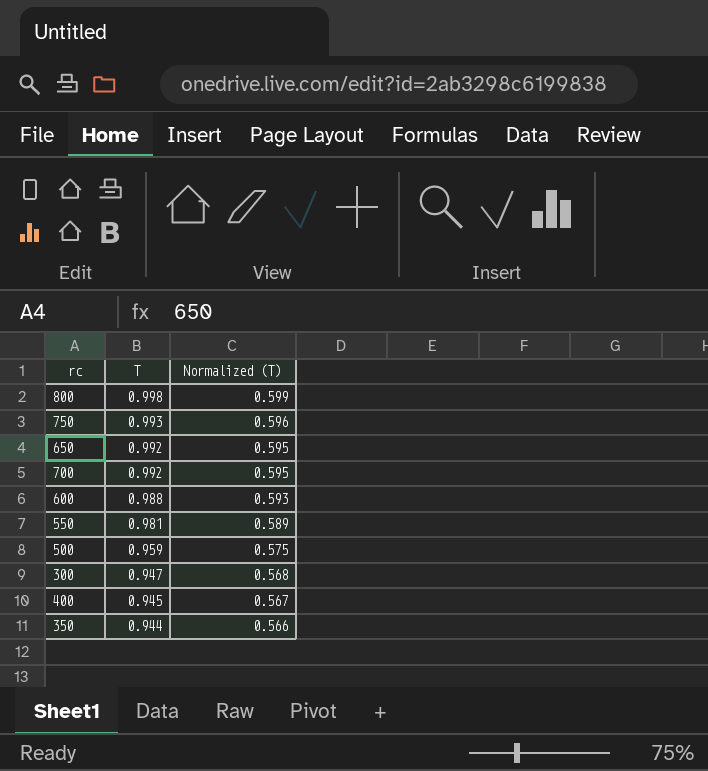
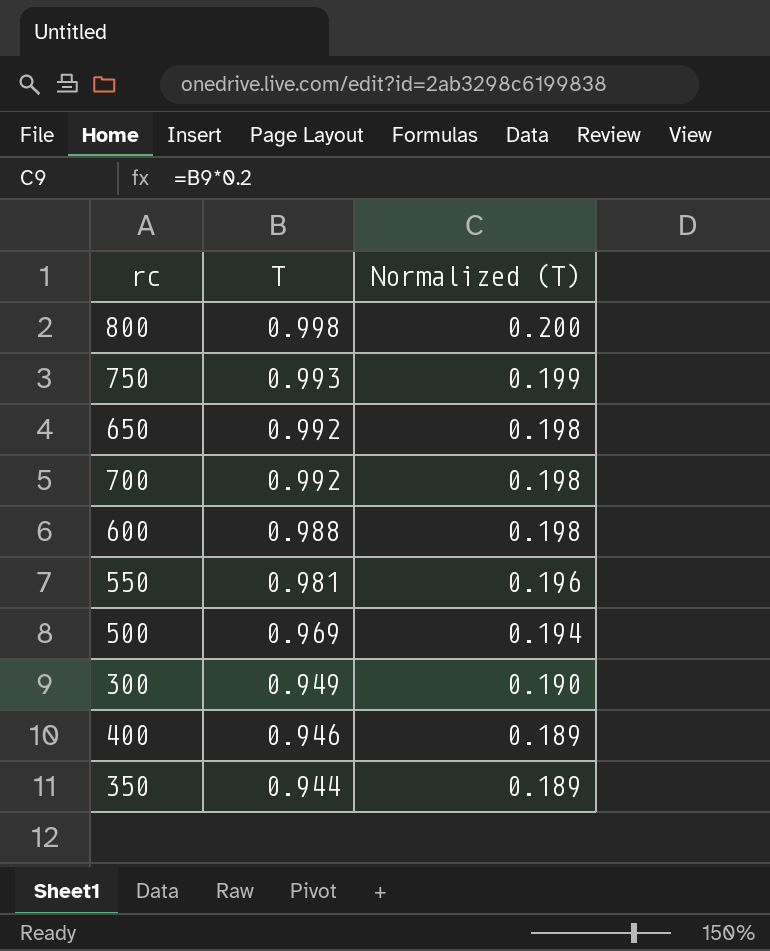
column Normalized (T) | formula: [T] * 0.6 -> [T] * 0.2
500 | T: 0.959 -> 0.969
300 | T: 0.947 -> 0.949
400 | T: 0.945 -> 0.946

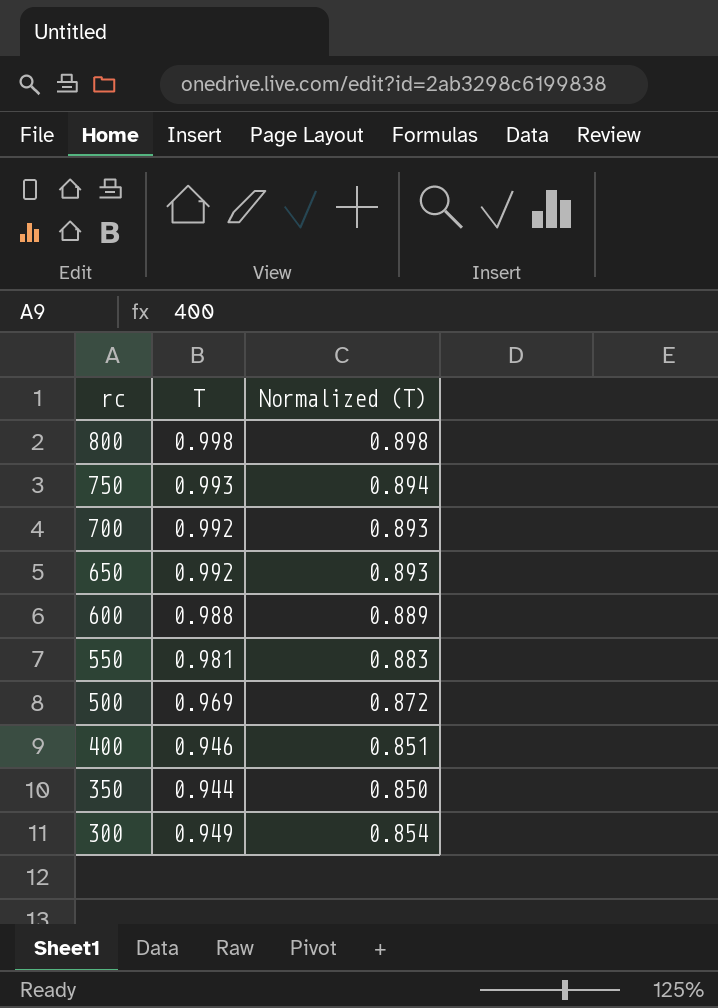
row order: T descending -> rc descending
column Normalized (T) | formula: [T] * 0.2 -> [T] * 0.9

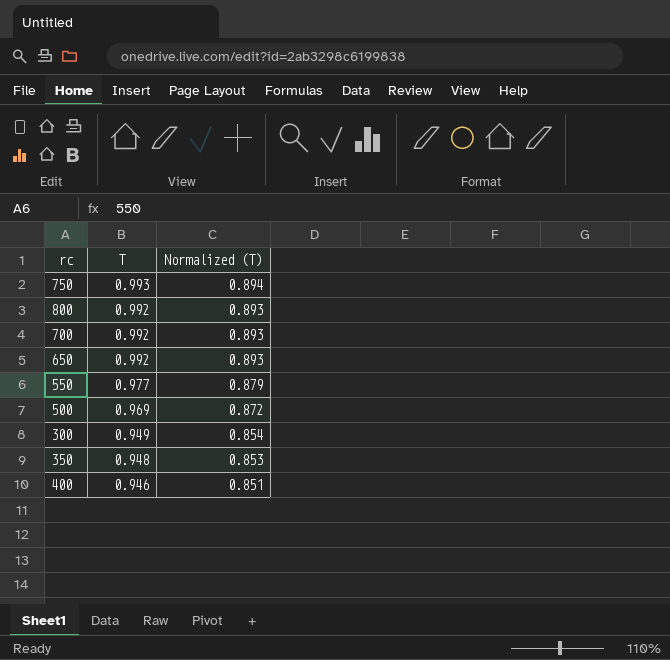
row order: rc descending -> T descending
row 600: 0.988 | 0.889 -> none
800 | T: 0.998 -> 0.992
800 | Normalized (T): 0.898 -> 0.893
550 | T: 0.981 -> 0.977
550 | Normalized (T): 0.883 -> 0.879
350 | T: 0.944 -> 0.948
350 | Normalized (T): 0.850 -> 0.853

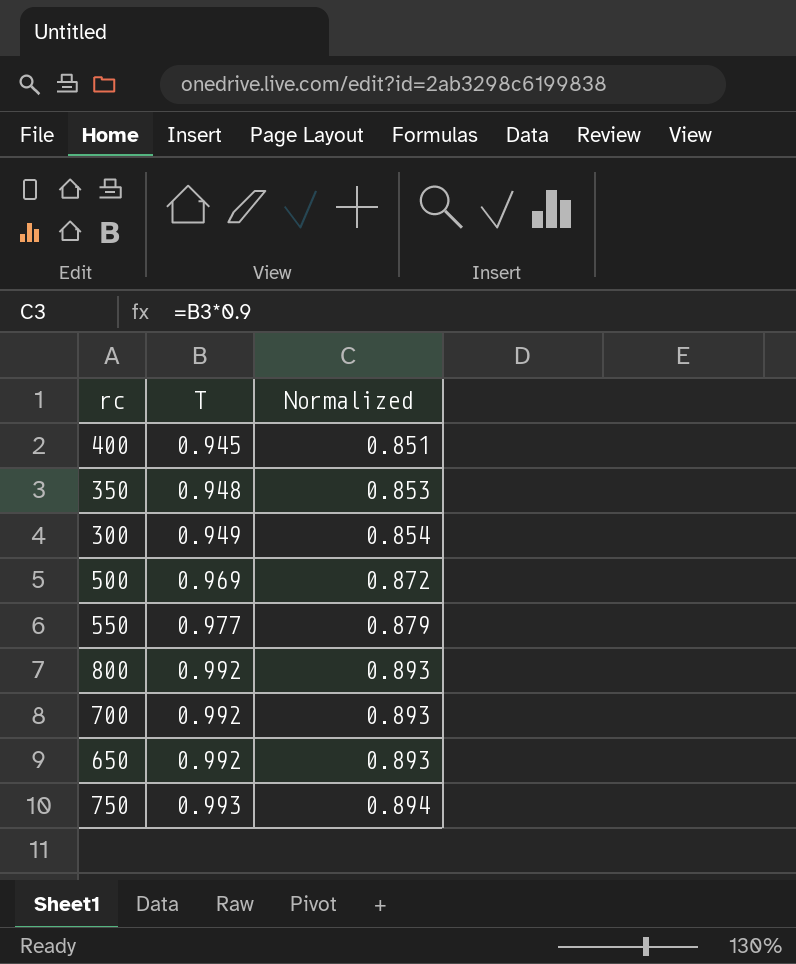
row order: T descending -> T ascending
column name: Normalized (T) -> Normalized
400 | T: 0.946 -> 0.945

